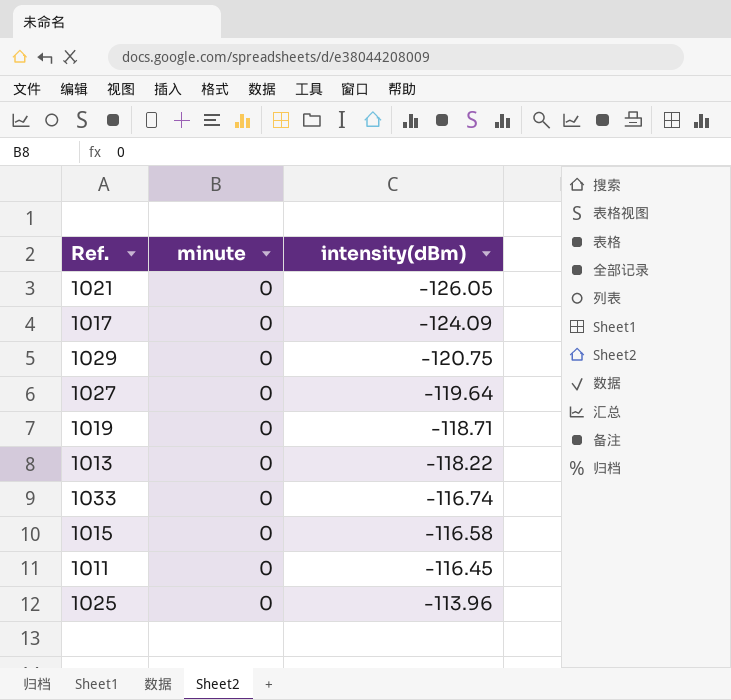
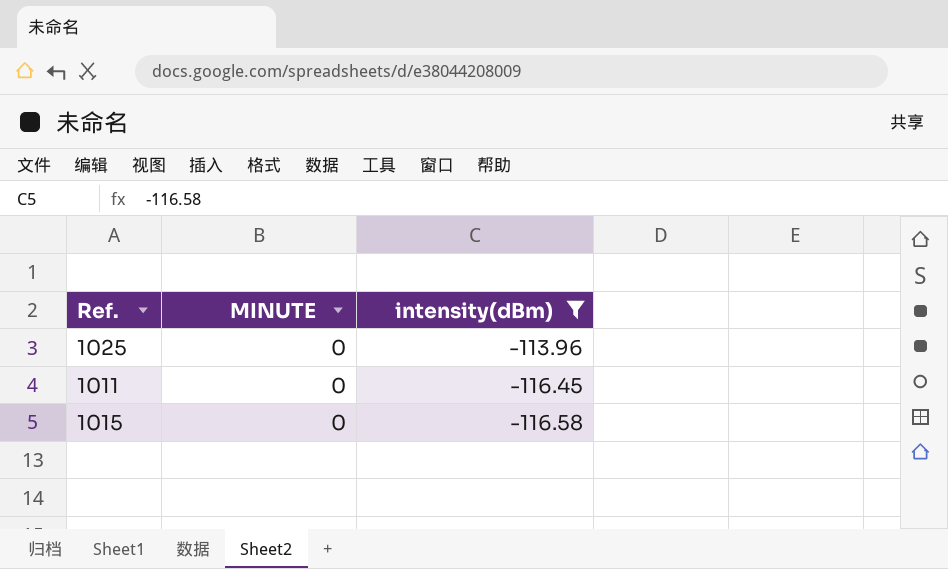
filter: none -> intensity(dBm) >= -116.58
row order: intensity(dBm) ascending -> intensity(dBm) descending
column name: minute -> MINUTE

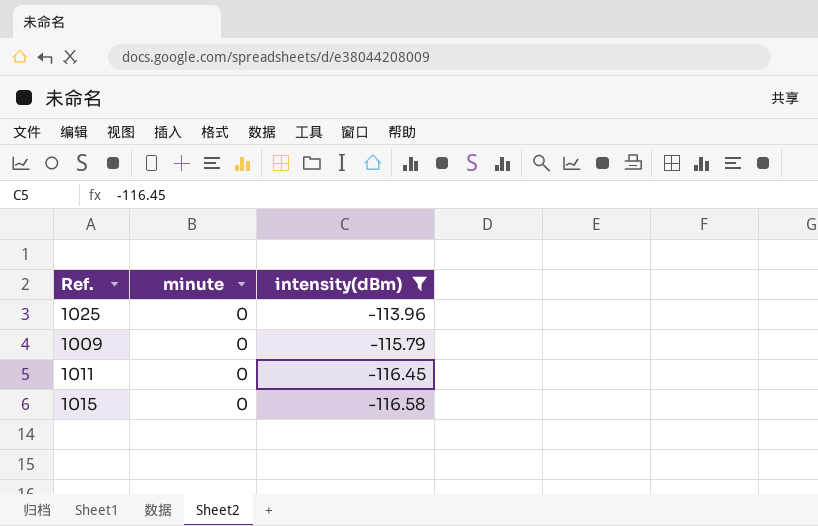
column name: MINUTE -> minute
row 1009: none -> 0 | -115.79

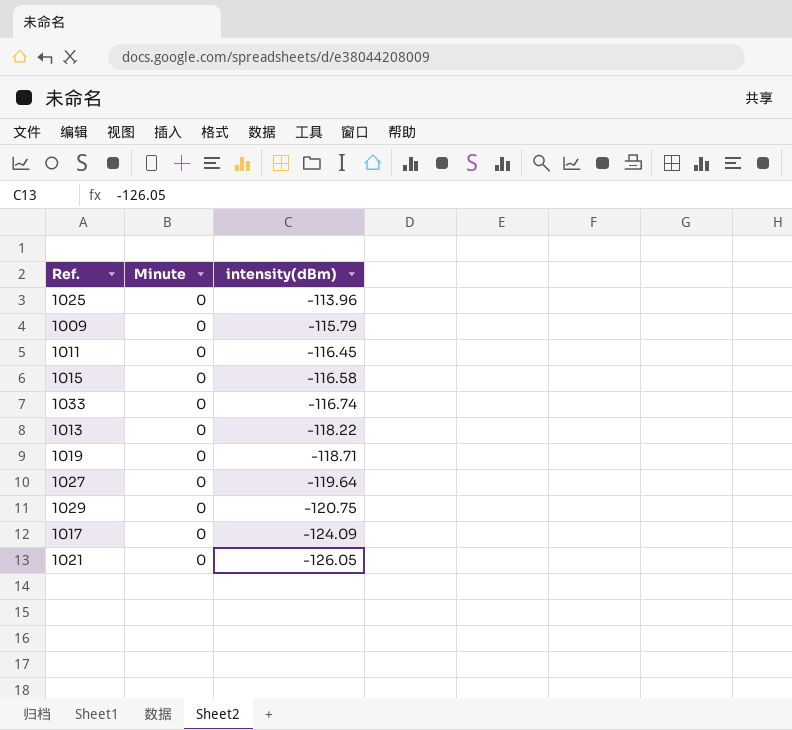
filter: intensity(dBm) >= -116.58 -> none
column name: minute -> Minute

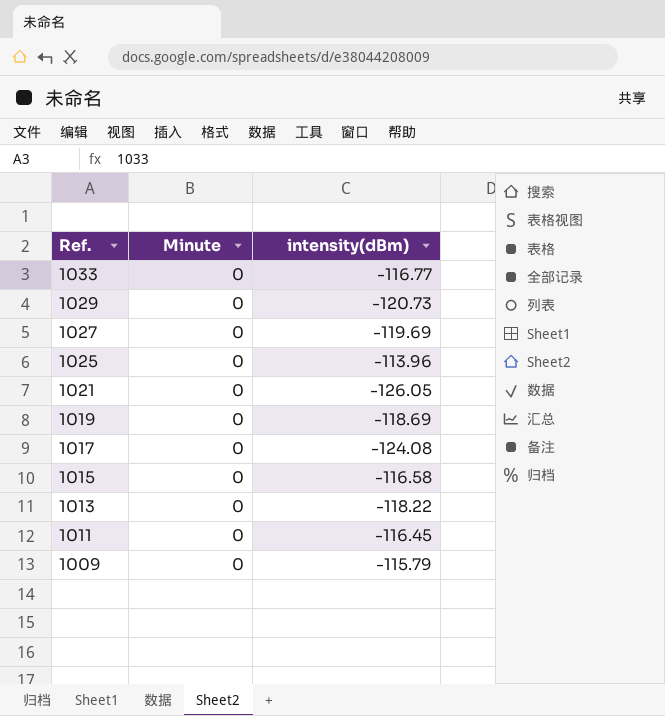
row order: intensity(dBm) descending -> Ref. descending
1033 | intensity(dBm): -116.74 -> -116.77
1029 | intensity(dBm): -120.75 -> -120.73
1027 | intensity(dBm): -119.64 -> -119.69
1019 | intensity(dBm): -118.71 -> -118.69
1017 | intensity(dBm): -124.09 -> -124.08

